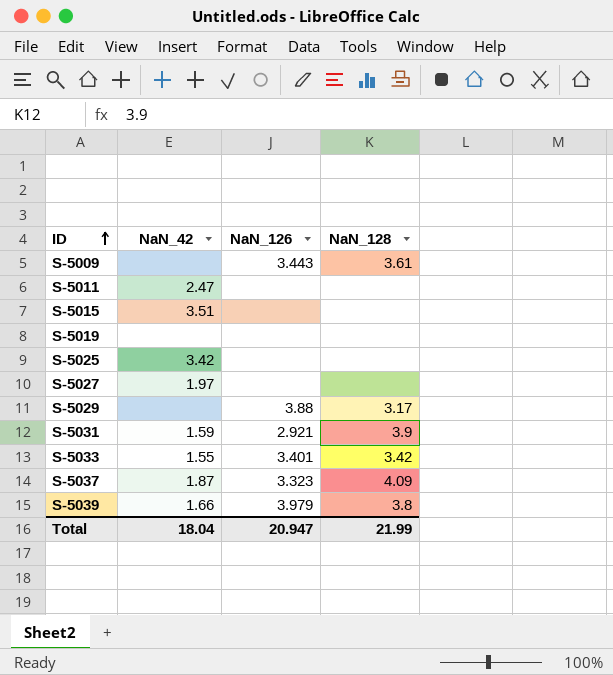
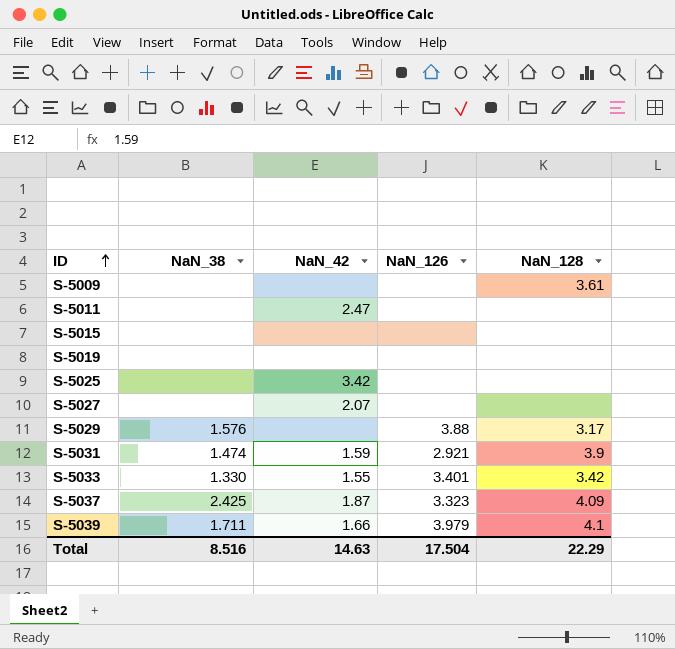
column NaN_38 | position: none -> 2
S-5009 | NaN_126: 3.443 -> none
S-5015 | NaN_42: 3.51 -> none
S-5027 | NaN_42: 1.97 -> 2.07
S-5039 | NaN_128: 3.8 -> 4.1
Total | NaN_42: 18.04 -> 14.63
Total | NaN_126: 20.947 -> 17.504
Total | NaN_128: 21.99 -> 22.29

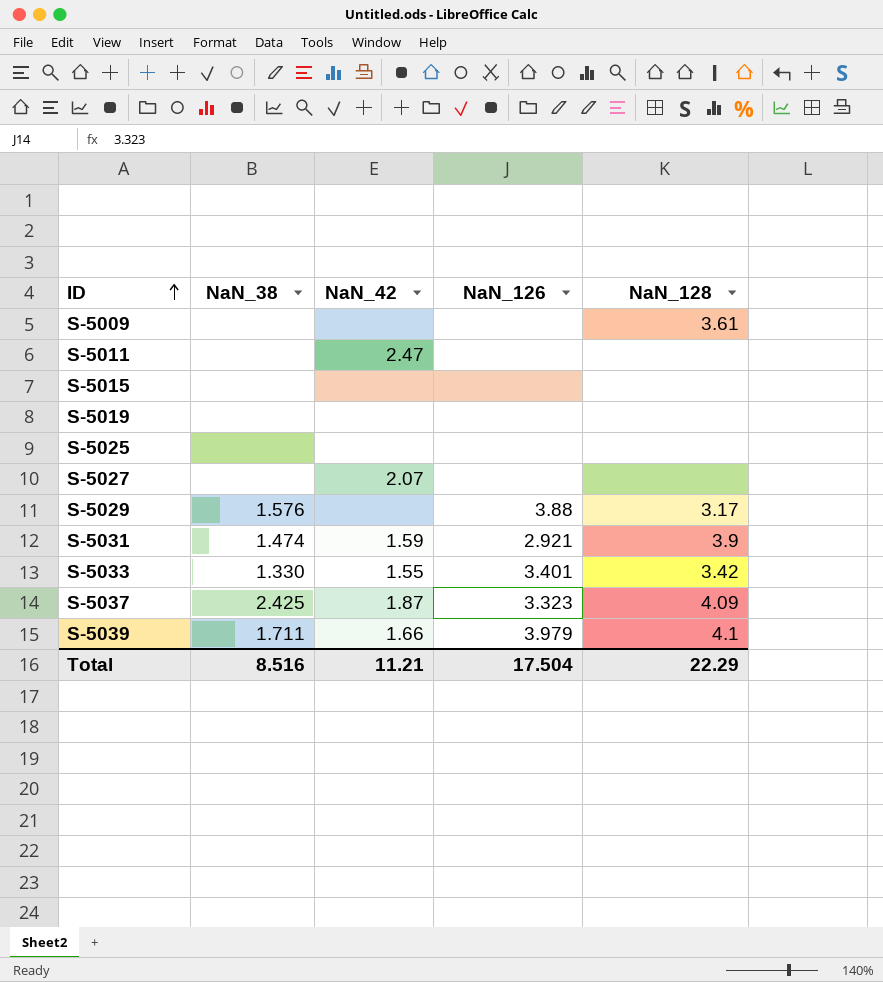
S-5025 | NaN_42: 3.42 -> none
Total | NaN_42: 14.63 -> 11.21

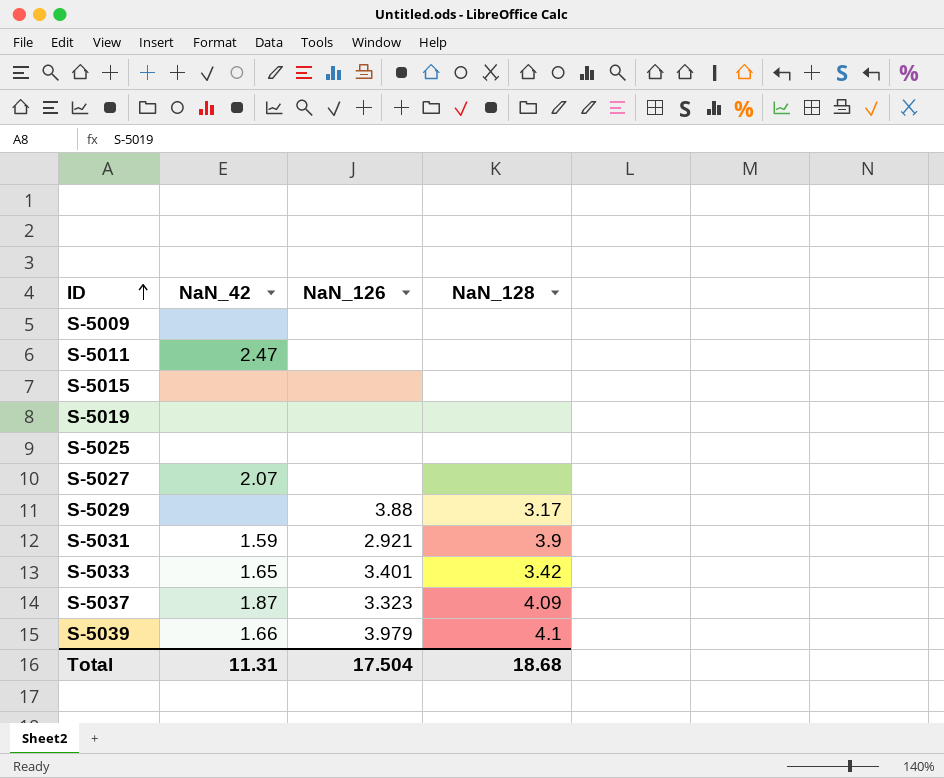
column NaN_38 | position: 2 -> none
S-5009 | NaN_128: 3.61 -> none
S-5033 | NaN_42: 1.55 -> 1.65
Total | NaN_42: 11.21 -> 11.31
Total | NaN_128: 22.29 -> 18.68

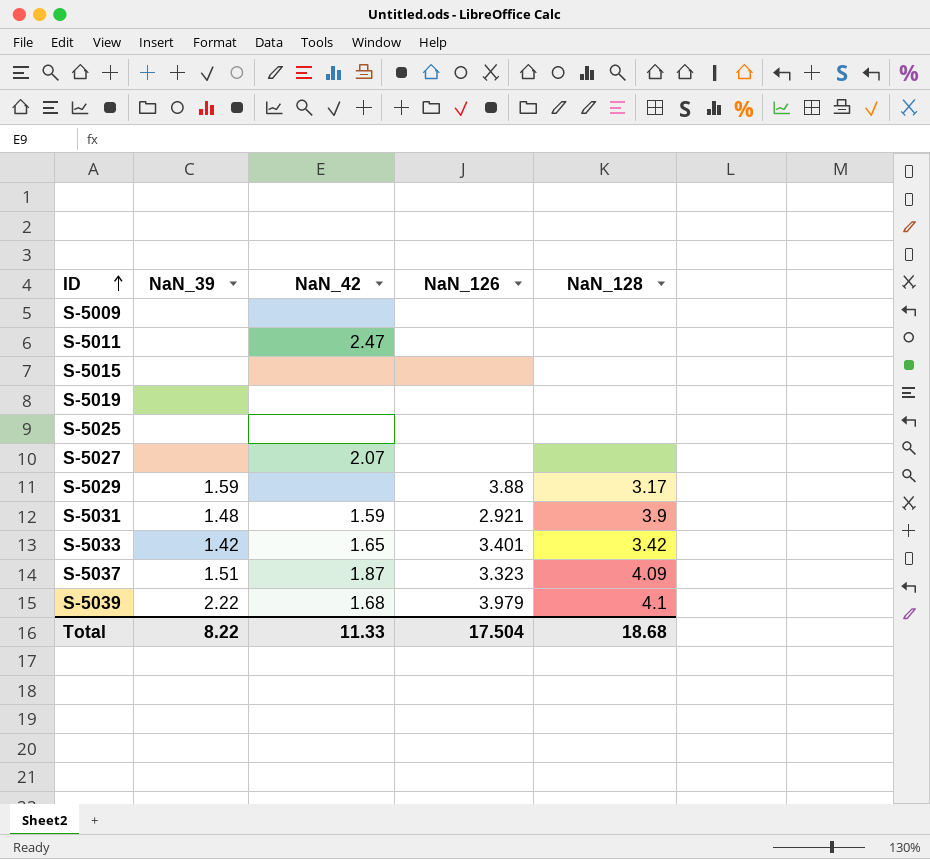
column NaN_39 | position: none -> 2
S-5039 | NaN_42: 1.66 -> 1.68
Total | NaN_42: 11.31 -> 11.33

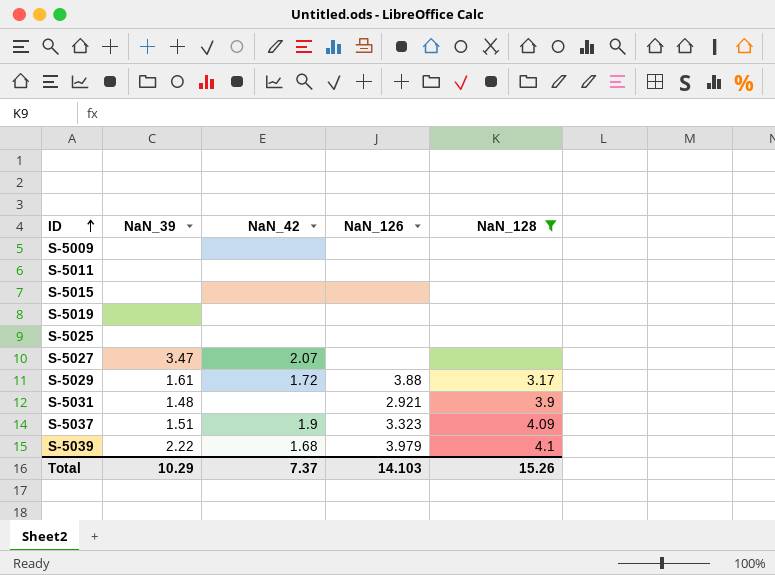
filter: none -> NaN_128 != 3.42
S-5011 | NaN_42: 2.47 -> none
S-5027 | NaN_39: none -> 3.47
S-5029 | NaN_39: 1.59 -> 1.61
S-5029 | NaN_42: none -> 1.72
S-5031 | NaN_42: 1.59 -> none
S-5037 | NaN_42: 1.87 -> 1.9
Total | NaN_39: 8.22 -> 10.29
Total | NaN_42: 11.33 -> 7.37
Total | NaN_126: 17.504 -> 14.103
Total | NaN_128: 18.68 -> 15.26

